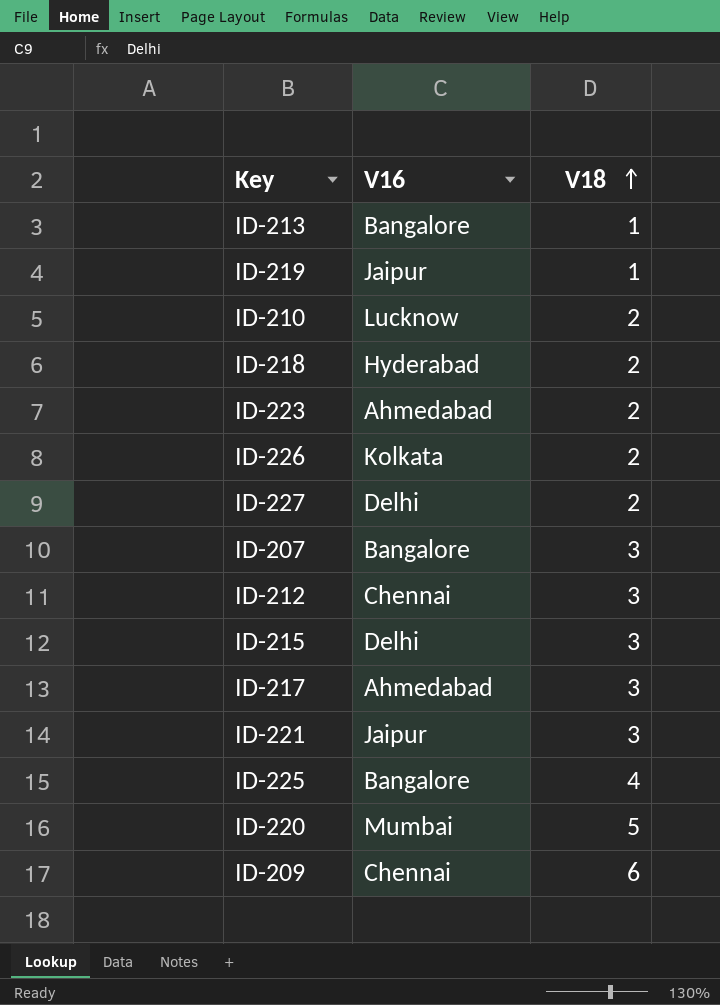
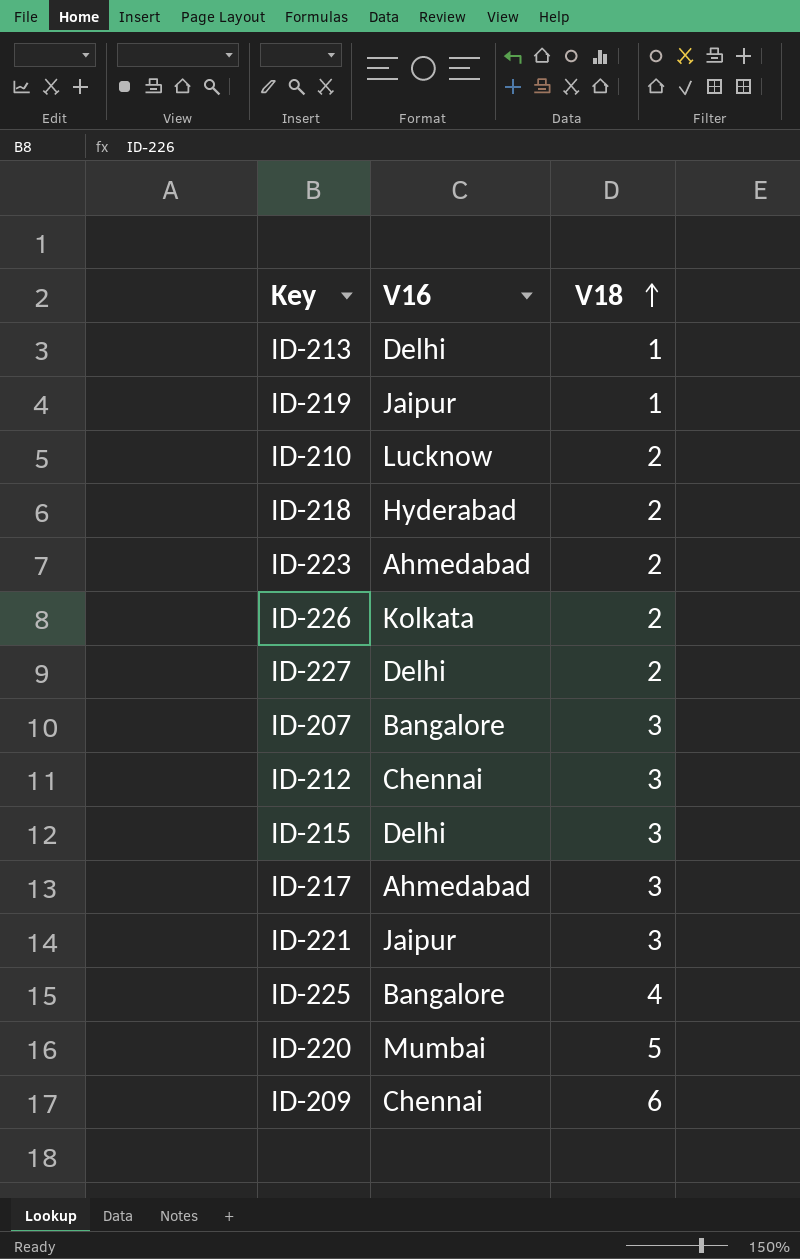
ID-213 | V16: Bangalore -> Delhi

